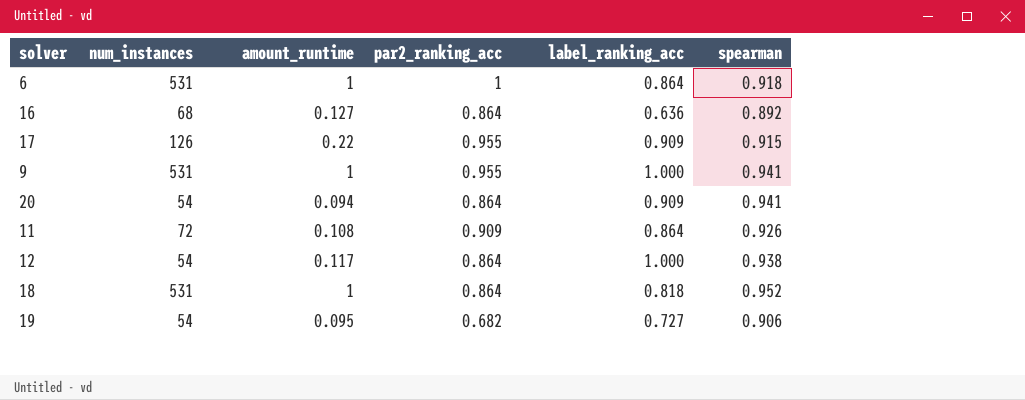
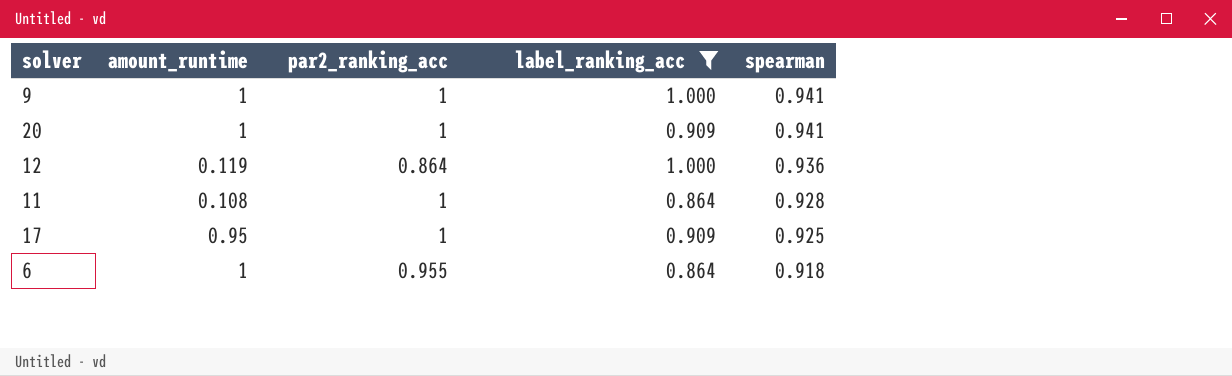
filter: none -> label_ranking_acc >= 0.864
row order: none -> spearman descending
column num_instances | position: 2 -> none
9 | par2_ranking_acc: 0.955 -> 1
20 | amount_runtime: 0.094 -> 1
20 | par2_ranking_acc: 0.864 -> 1
12 | amount_runtime: 0.117 -> 0.119
12 | spearman: 0.938 -> 0.936
11 | par2_ranking_acc: 0.909 -> 1
11 | spearman: 0.926 -> 0.928
17 | amount_runtime: 0.22 -> 0.95
17 | par2_ranking_acc: 0.955 -> 1
17 | spearman: 0.915 -> 0.925
6 | par2_ranking_acc: 1 -> 0.955

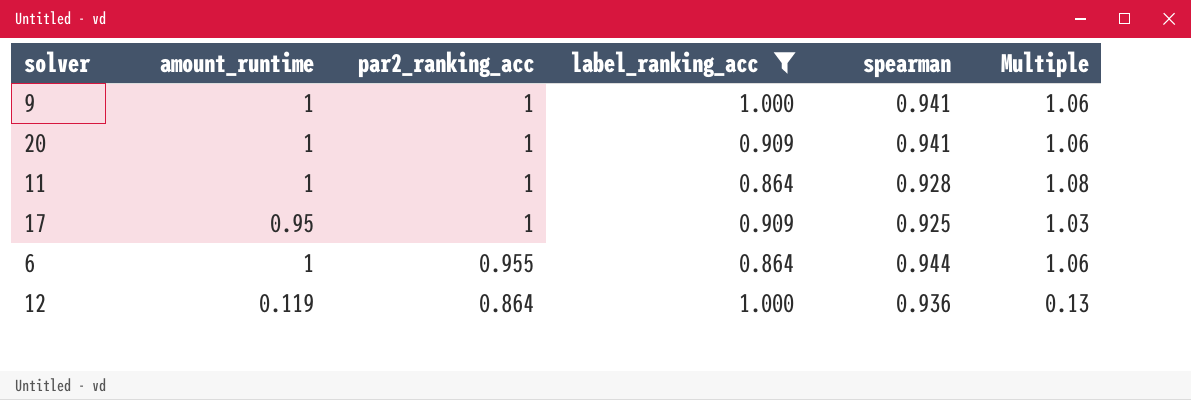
row order: spearman descending -> par2_ranking_acc descending
column Multiple | formula: none -> [amount_runtime] / [spearman]
11 | amount_runtime: 0.108 -> 1
6 | spearman: 0.918 -> 0.944

